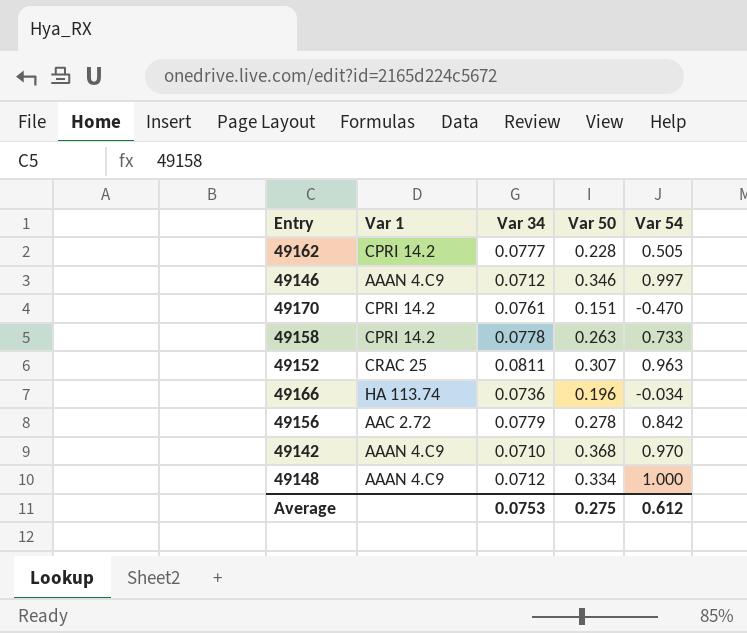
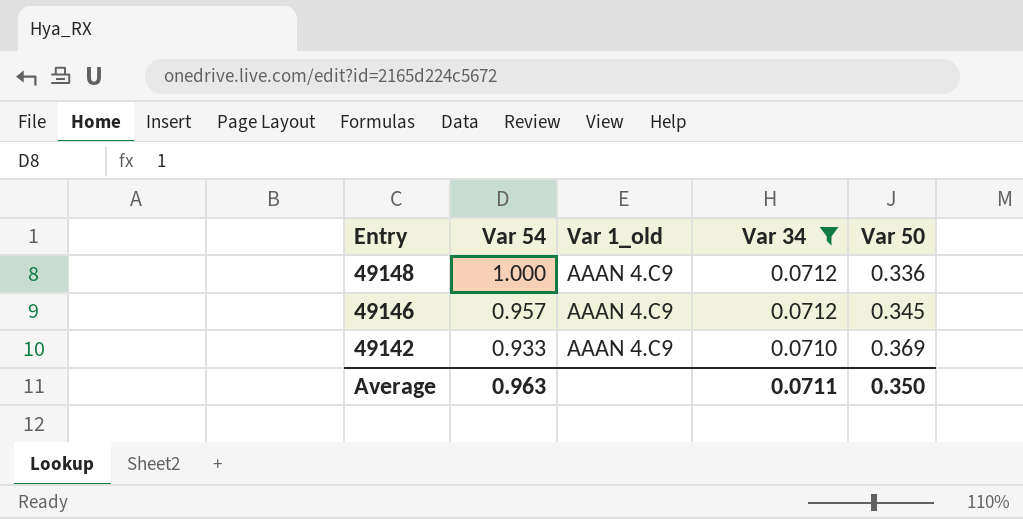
filter: none -> Var 34 <= 0.0712
row order: none -> Entry descending
column Var 54 | position: 5 -> 2
column name: Var 1 -> Var 1_old
49148 | Var 50: 0.334 -> 0.336
49146 | Var 54: 0.997 -> 0.957
49146 | Var 50: 0.346 -> 0.345
49142 | Var 54: 0.970 -> 0.933
49142 | Var 50: 0.368 -> 0.369
Average | Var 54: 0.612 -> 0.963
Average | Var 34: 0.0753 -> 0.0711
Average | Var 50: 0.275 -> 0.350

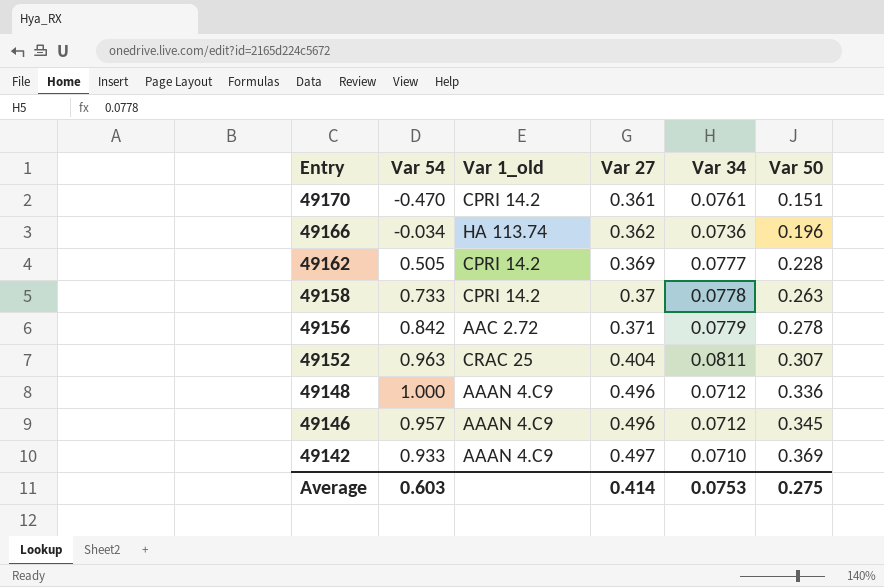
filter: Var 34 <= 0.0712 -> none
column Var 27 | position: none -> 4
Average | Var 54: 0.963 -> 0.603
Average | Var 34: 0.0711 -> 0.0753
Average | Var 50: 0.350 -> 0.275

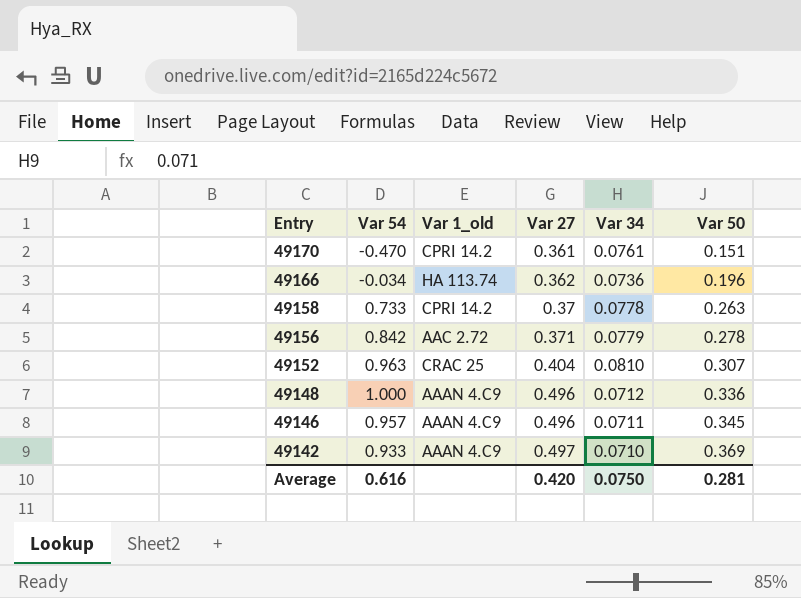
row 49162: 0.505 | CPRI 14.2 | 0.369 | 0.0777 | 0.228 -> none
49152 | Var 34: 0.0811 -> 0.0810
49146 | Var 34: 0.0712 -> 0.0711
Average | Var 54: 0.603 -> 0.616
Average | Var 27: 0.414 -> 0.420
Average | Var 34: 0.0753 -> 0.0750
Average | Var 50: 0.275 -> 0.281

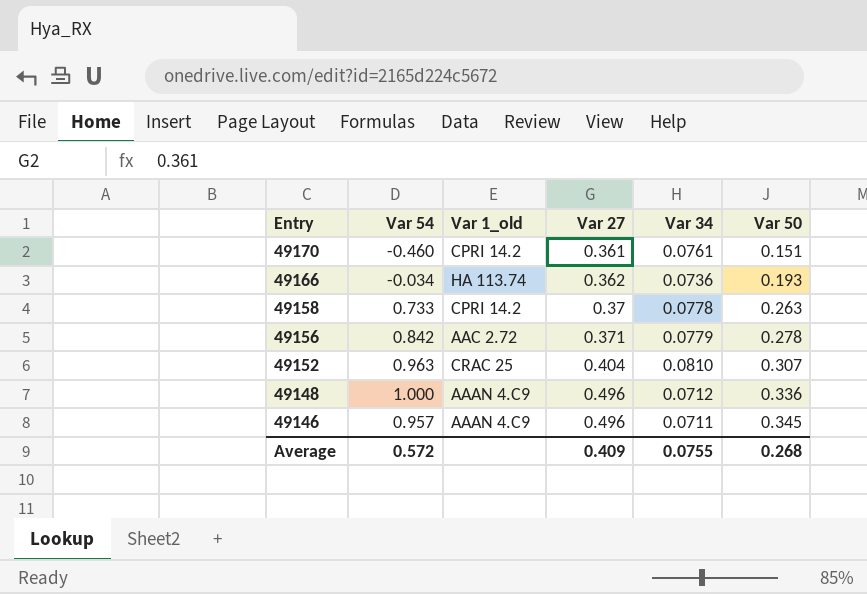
row 49142: 0.933 | AAAN 4.C9 | 0.497 | 0.0710 | 0.369 -> none
49170 | Var 54: -0.470 -> -0.460
49166 | Var 50: 0.196 -> 0.193
Average | Var 54: 0.616 -> 0.572
Average | Var 27: 0.420 -> 0.409
Average | Var 34: 0.0750 -> 0.0755
Average | Var 50: 0.281 -> 0.268

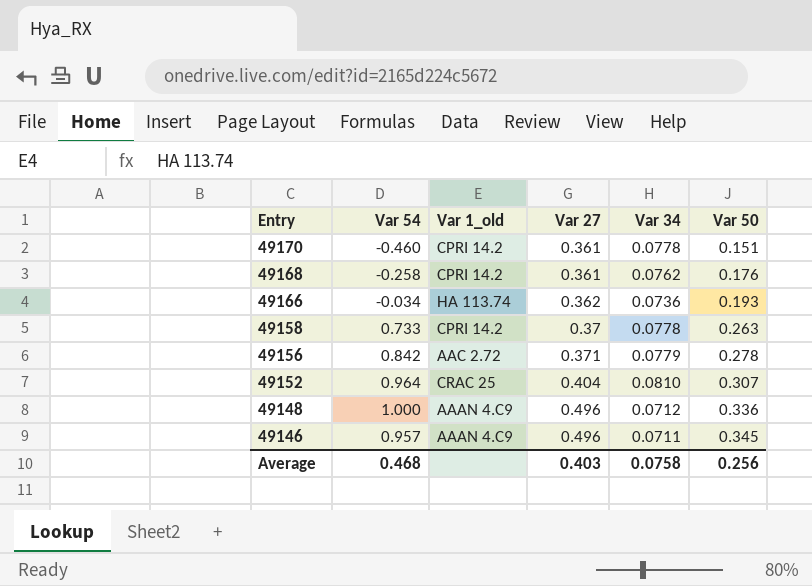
49170 | Var 34: 0.0761 -> 0.0778
row 49168: none -> -0.258 | CPRI 14.2 | 0.361 | 0.0762 | 0.176
49152 | Var 54: 0.963 -> 0.964
Average | Var 54: 0.572 -> 0.468
Average | Var 27: 0.409 -> 0.403
Average | Var 34: 0.0755 -> 0.0758
Average | Var 50: 0.268 -> 0.256

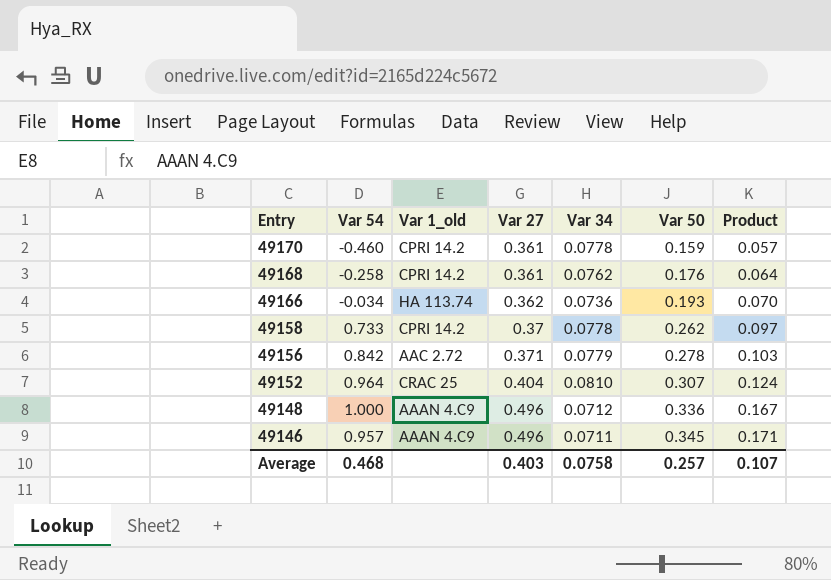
column Product | formula: none -> [Var 27] * [Var 50]
49170 | Var 50: 0.151 -> 0.159
49158 | Var 50: 0.263 -> 0.262
Average | Var 50: 0.256 -> 0.257

